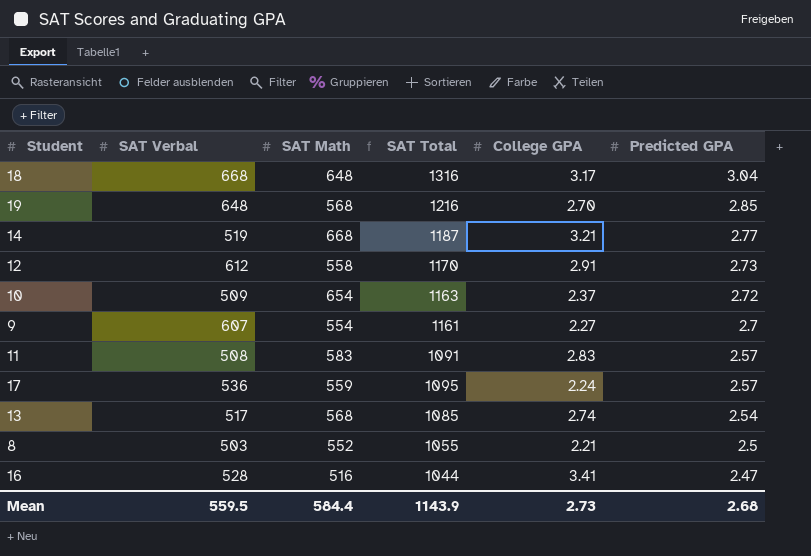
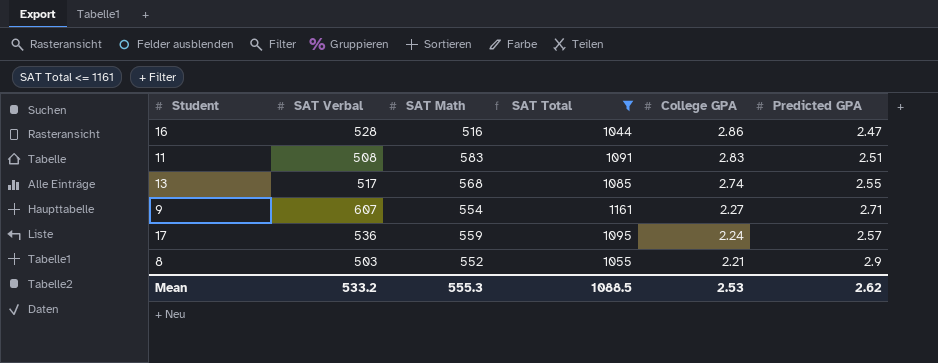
filter: none -> SAT Total <= 1161
row order: Predicted GPA descending -> College GPA descending
16 | College GPA: 3.41 -> 2.86
11 | Predicted GPA: 2.57 -> 2.51
13 | Predicted GPA: 2.54 -> 2.55
9 | Predicted GPA: 2.7 -> 2.71
8 | Predicted GPA: 2.5 -> 2.9
Mean | SAT Verbal: 559.5 -> 533.2
Mean | SAT Math: 584.4 -> 555.3
Mean | SAT Total: 1143.9 -> 1088.5
Mean | College GPA: 2.73 -> 2.53
Mean | Predicted GPA: 2.68 -> 2.62

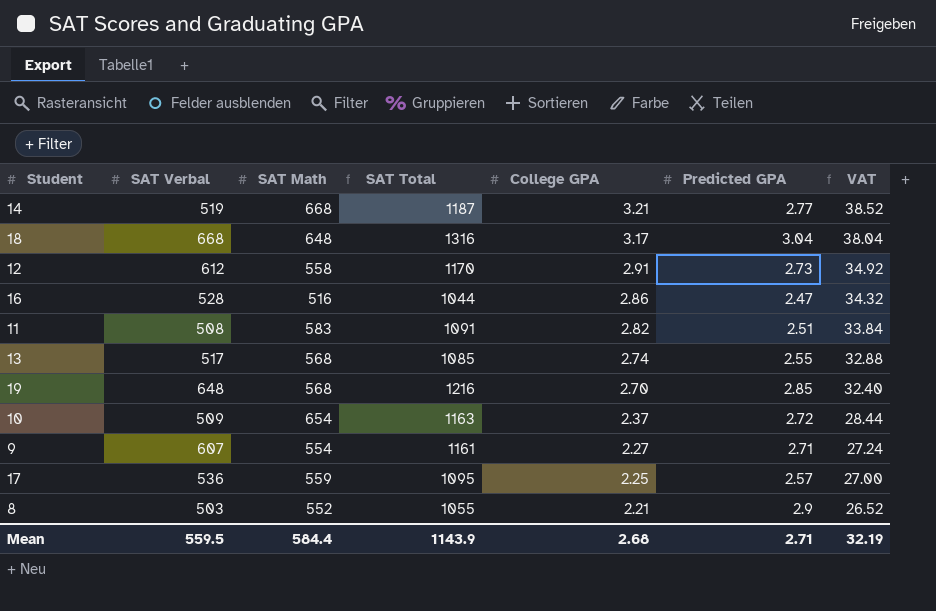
filter: SAT Total <= 1161 -> none
column VAT | formula: none -> [College GPA] * 12
11 | College GPA: 2.83 -> 2.82
17 | College GPA: 2.24 -> 2.25
Mean | SAT Verbal: 533.2 -> 559.5
Mean | SAT Math: 555.3 -> 584.4
Mean | SAT Total: 1088.5 -> 1143.9
Mean | College GPA: 2.53 -> 2.68
Mean | Predicted GPA: 2.62 -> 2.71

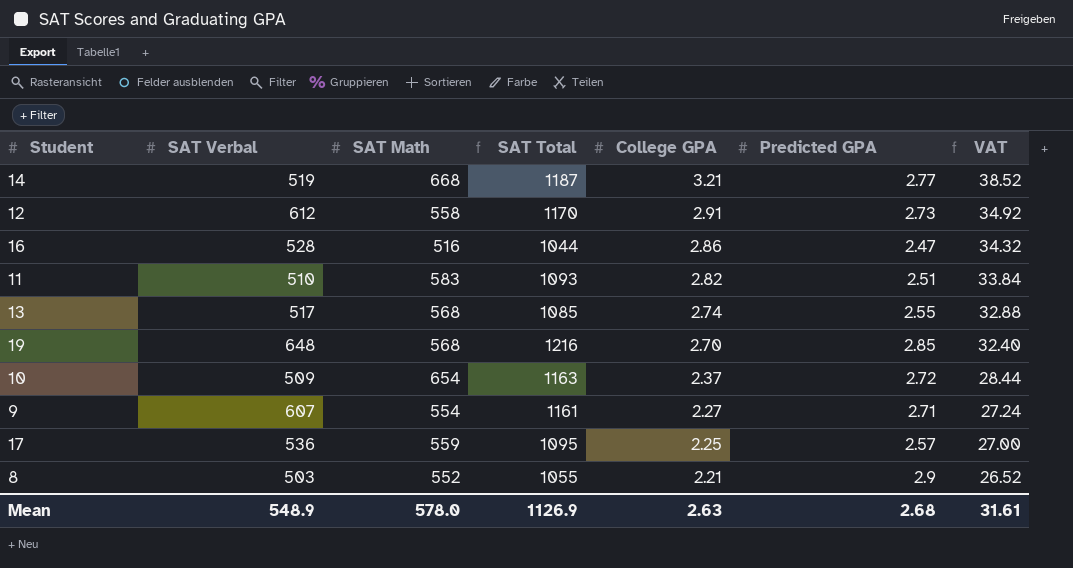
row 18: 668 | 648 | 1316 | 3.17 | 3.04 | 38.04 -> none
11 | SAT Verbal: 508 -> 510
11 | SAT Total: 1091 -> 1093
Mean | SAT Verbal: 559.5 -> 548.9
Mean | SAT Math: 584.4 -> 578.0
Mean | SAT Total: 1143.9 -> 1126.9
Mean | College GPA: 2.68 -> 2.63
Mean | Predicted GPA: 2.71 -> 2.68
Mean | VAT: 32.19 -> 31.61

